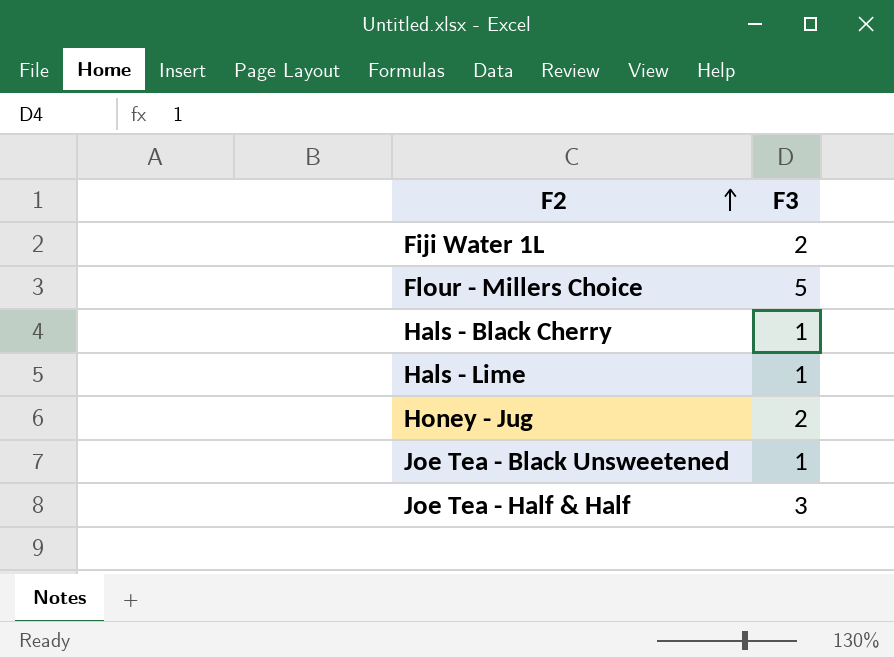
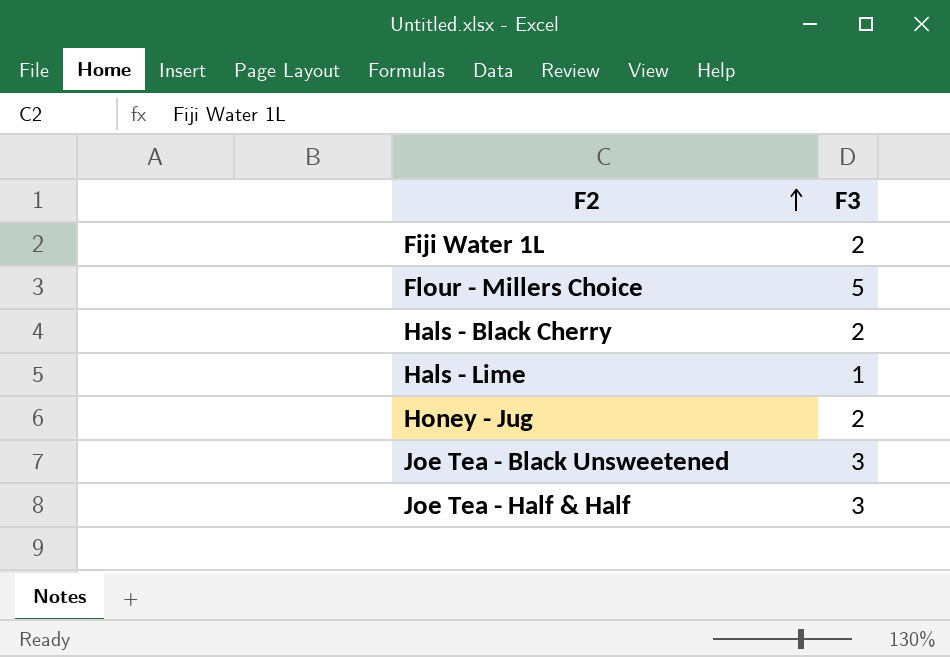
Hals - Black Cherry | F3: 1 -> 2
Joe Tea - Black Unsweetened | F3: 1 -> 3

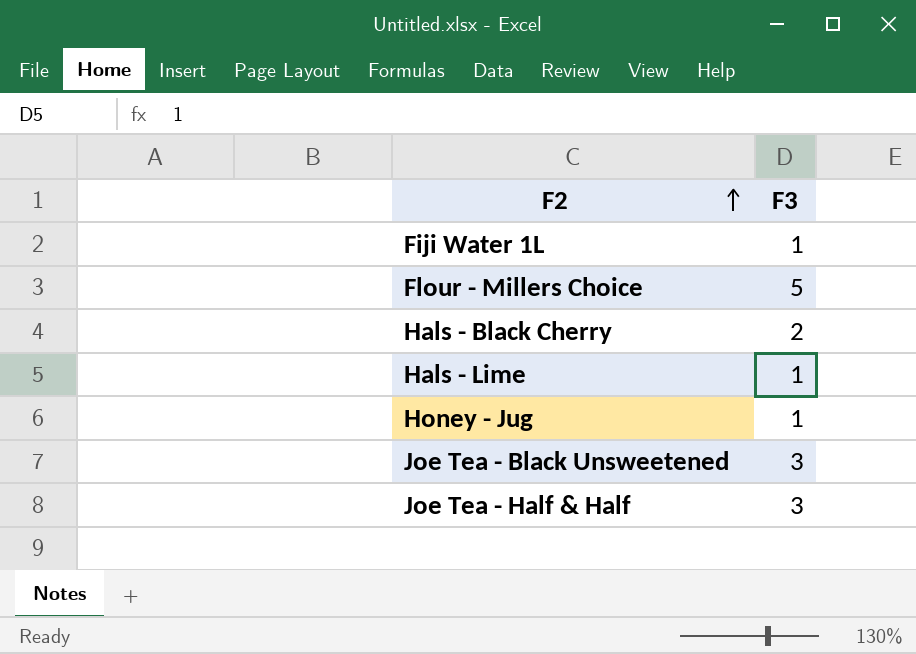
Fiji Water 1L | F3: 2 -> 1
Honey - Jug | F3: 2 -> 1

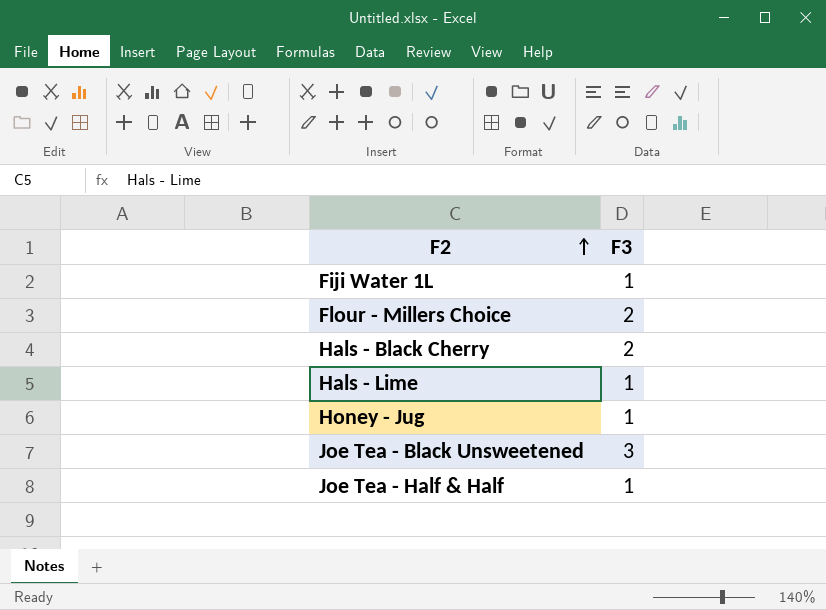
Flour - Millers Choice | F3: 5 -> 2
Joe Tea - Half & Half | F3: 3 -> 1

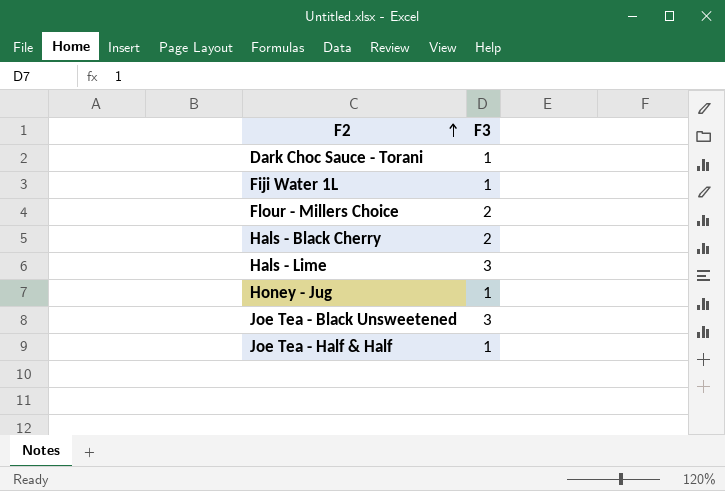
row Dark Choc Sauce - Torani: none -> 1
Hals - Lime | F3: 1 -> 3

